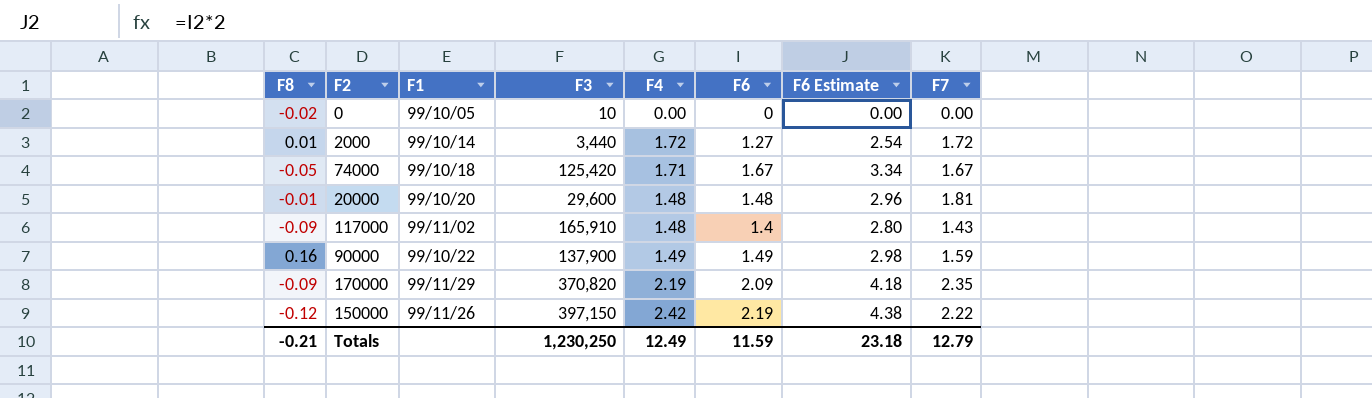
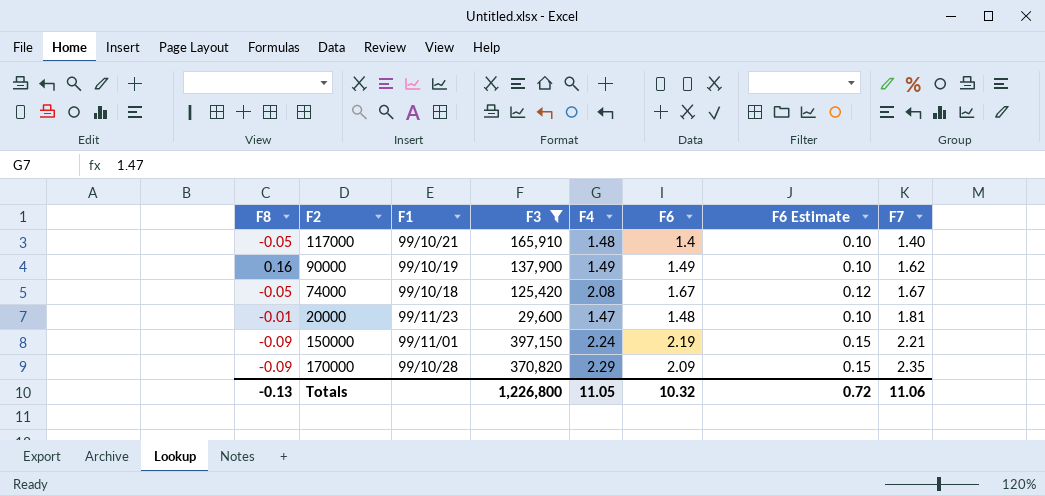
filter: none -> F3 >= 29,600
row order: none -> F7 ascending
column F6 Estimate | formula: [F6] * 2 -> [F6] * 0.07
117000 | F8: -0.09 -> -0.05
117000 | F1: 99/11/02 -> 99/10/21
117000 | F7: 1.43 -> 1.40
90000 | F1: 99/10/22 -> 99/10/19
90000 | F7: 1.59 -> 1.62
74000 | F4: 1.71 -> 2.08
20000 | F1: 99/10/20 -> 99/11/23
20000 | F4: 1.48 -> 1.47
150000 | F8: -0.12 -> -0.09
150000 | F1: 99/11/26 -> 99/11/01
150000 | F4: 2.42 -> 2.24
150000 | F7: 2.22 -> 2.21
170000 | F1: 99/11/29 -> 99/10/28
170000 | F4: 2.19 -> 2.29
Totals | F8: -0.21 -> -0.13
Totals | F3: 1,230,250 -> 1,226,800
Totals | F4: 12.49 -> 11.05
Totals | F6: 11.59 -> 10.32
Totals | F6 Estimate: 23.18 -> 0.72
Totals | F7: 12.79 -> 11.06

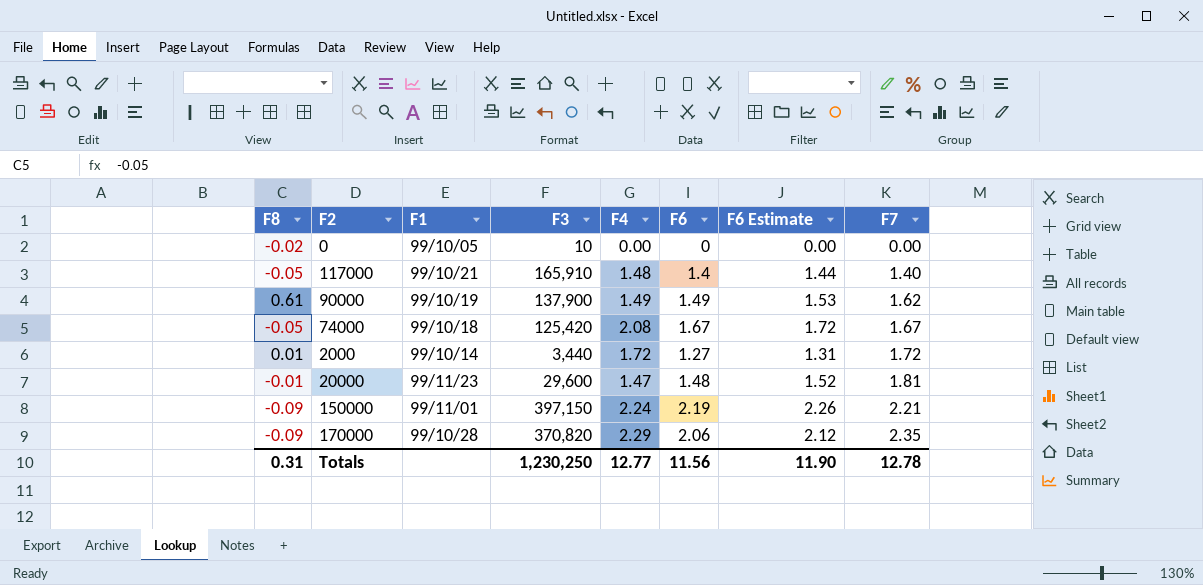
filter: F3 >= 29,600 -> none
column F6 Estimate | formula: [F6] * 0.07 -> [F6] * 1.03
90000 | F8: 0.16 -> 0.61
170000 | F6: 2.09 -> 2.06
Totals | F8: -0.13 -> 0.31
Totals | F3: 1,226,800 -> 1,230,250
Totals | F4: 11.05 -> 12.77
Totals | F6: 10.32 -> 11.56
Totals | F6 Estimate: 0.72 -> 11.90
Totals | F7: 11.06 -> 12.78

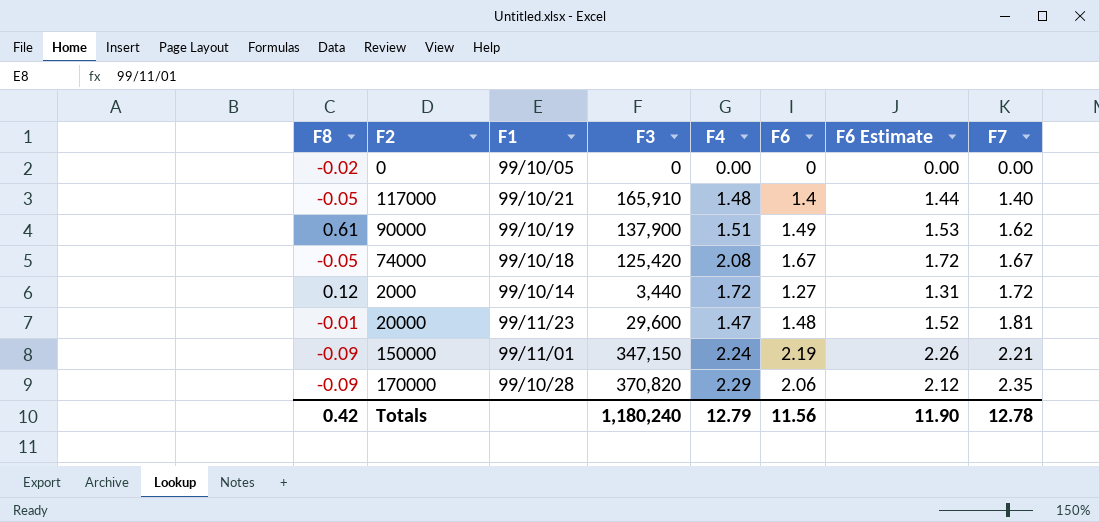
0 | F3: 10 -> 0
90000 | F4: 1.49 -> 1.51
2000 | F8: 0.01 -> 0.12
150000 | F3: 397,150 -> 347,150
Totals | F8: 0.31 -> 0.42
Totals | F3: 1,230,250 -> 1,180,240
Totals | F4: 12.77 -> 12.79

